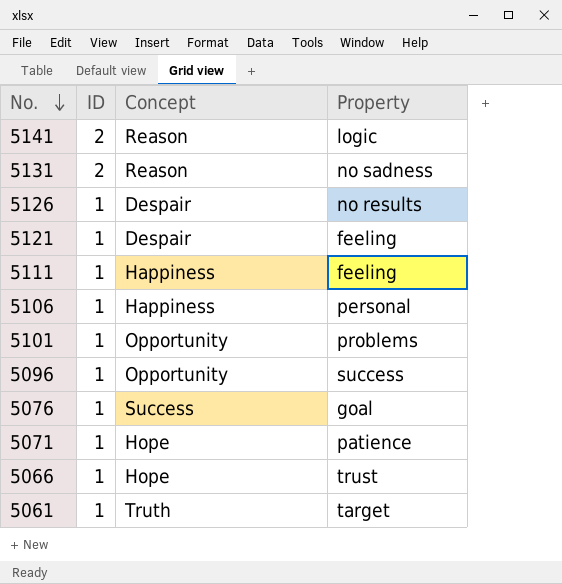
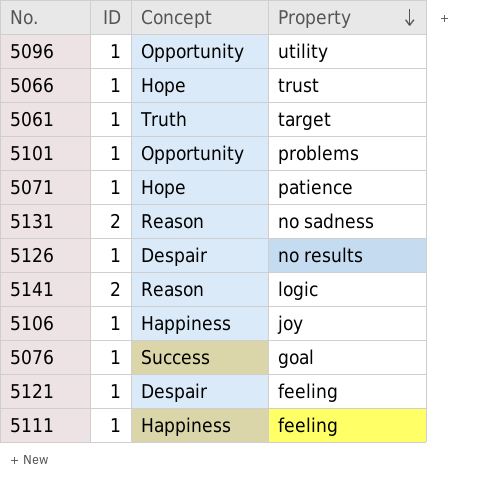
row order: No. descending -> Property descending
5096 | Property: success -> utility
5106 | Property: personal -> joy

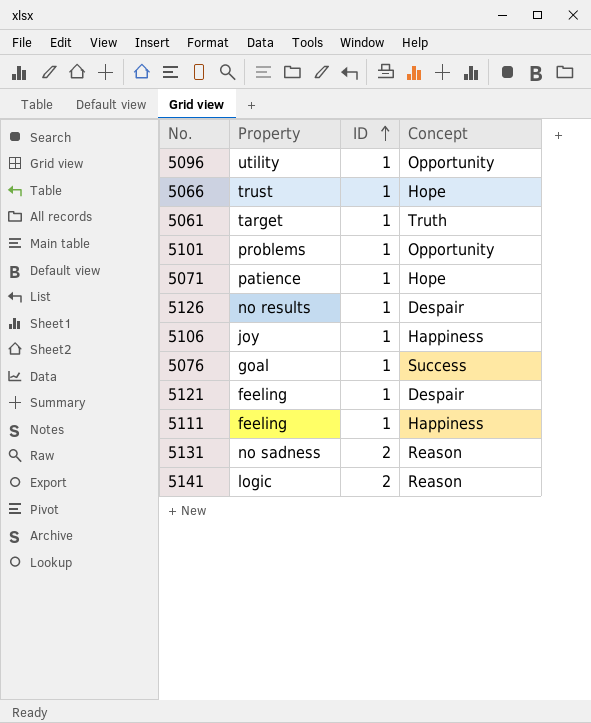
row order: Property descending -> ID ascending
column Property | position: 4 -> 2

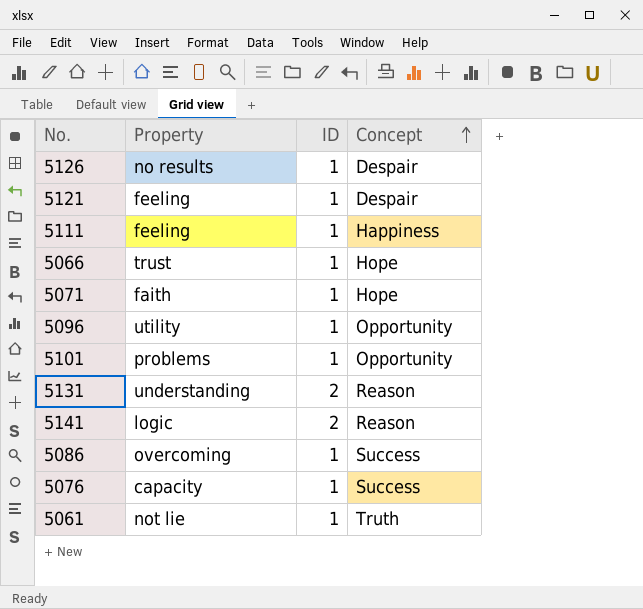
row order: ID ascending -> Concept ascending
row 5106: joy | 1 | Happiness -> none
5071 | Property: patience -> faith
5131 | Property: no sadness -> understanding
row 5086: none -> overcoming | 1 | Success
5076 | Property: goal -> capacity
5061 | Property: target -> not lie

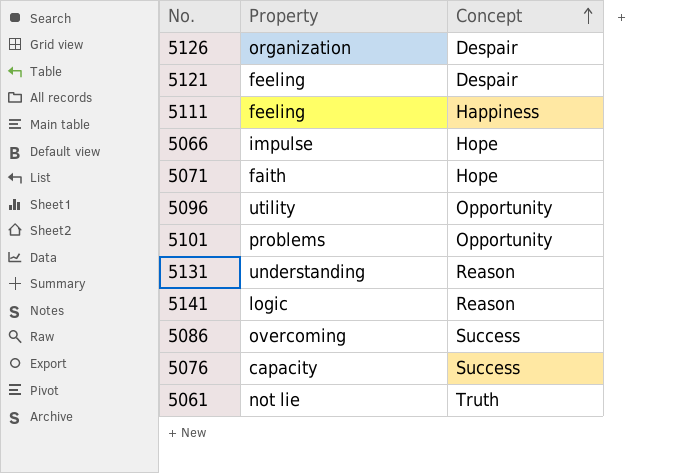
column ID | position: 3 -> none
5126 | Property: no results -> organization
5066 | Property: trust -> impulse

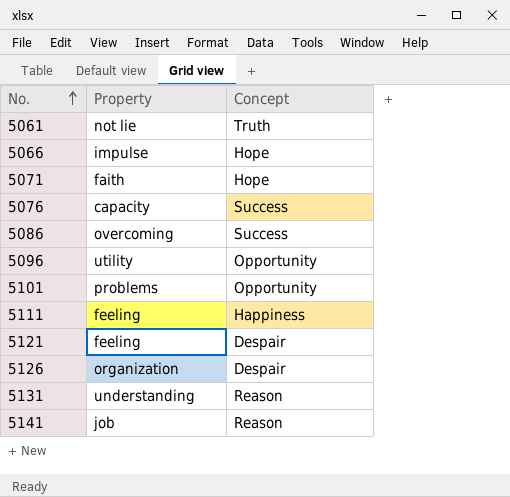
row order: Concept ascending -> No. ascending
5141 | Property: logic -> job

